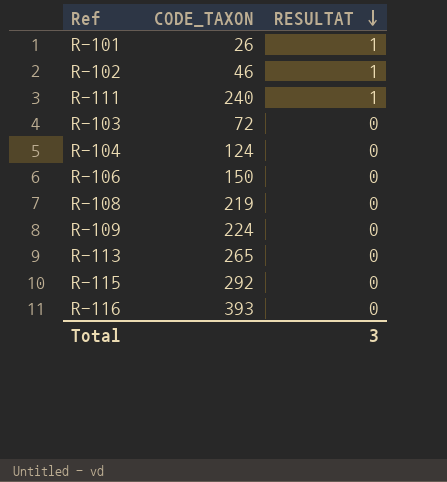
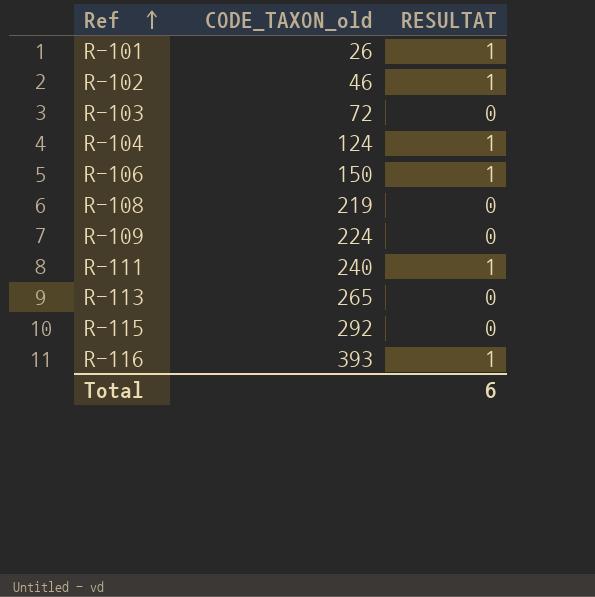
row order: RESULTAT descending -> Ref ascending
column name: CODE_TAXON -> CODE_TAXON_old
R-104 | RESULTAT: 0 -> 1
R-106 | RESULTAT: 0 -> 1
R-116 | RESULTAT: 0 -> 1
Total | RESULTAT: 3 -> 6

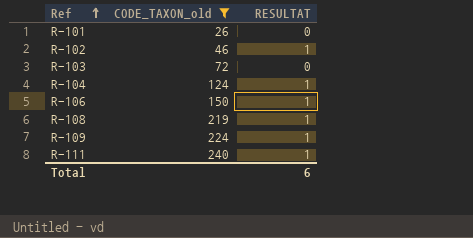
filter: none -> CODE_TAXON_old <= 240
R-101 | RESULTAT: 1 -> 0
R-108 | RESULTAT: 0 -> 1
R-109 | RESULTAT: 0 -> 1

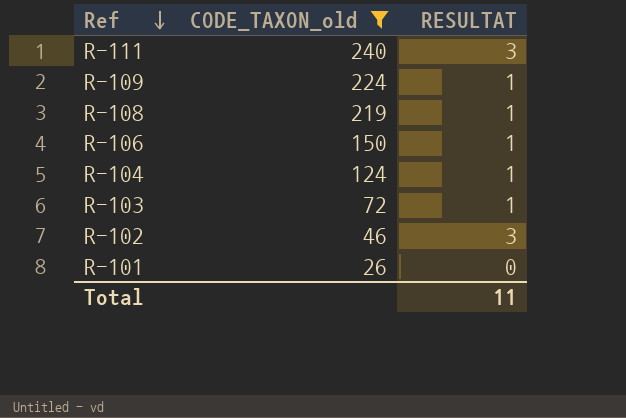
row order: Ref ascending -> Ref descending
R-111 | RESULTAT: 1 -> 3
R-103 | RESULTAT: 0 -> 1
R-102 | RESULTAT: 1 -> 3
Total | RESULTAT: 6 -> 11

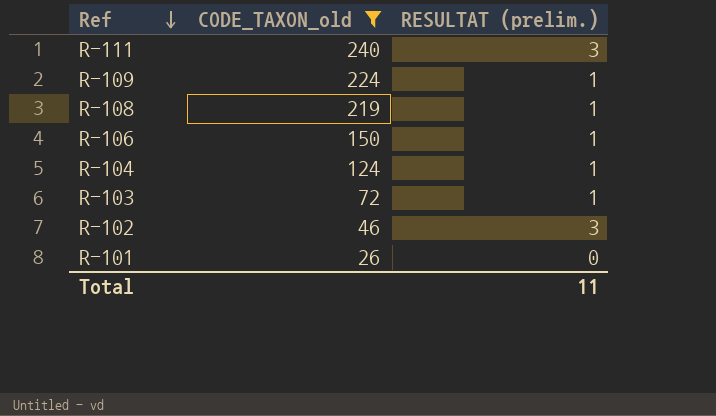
column name: RESULTAT -> RESULTAT (prelim.)

